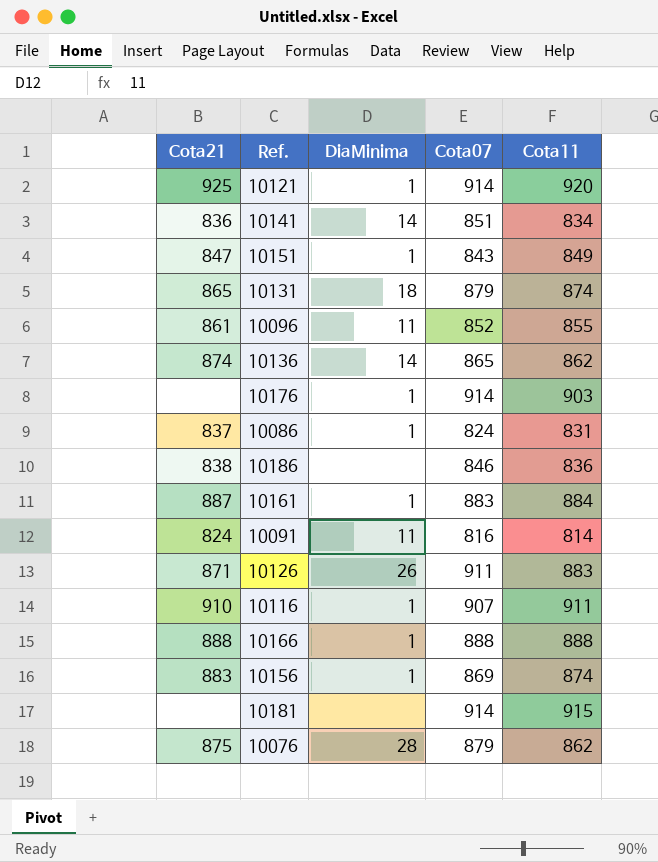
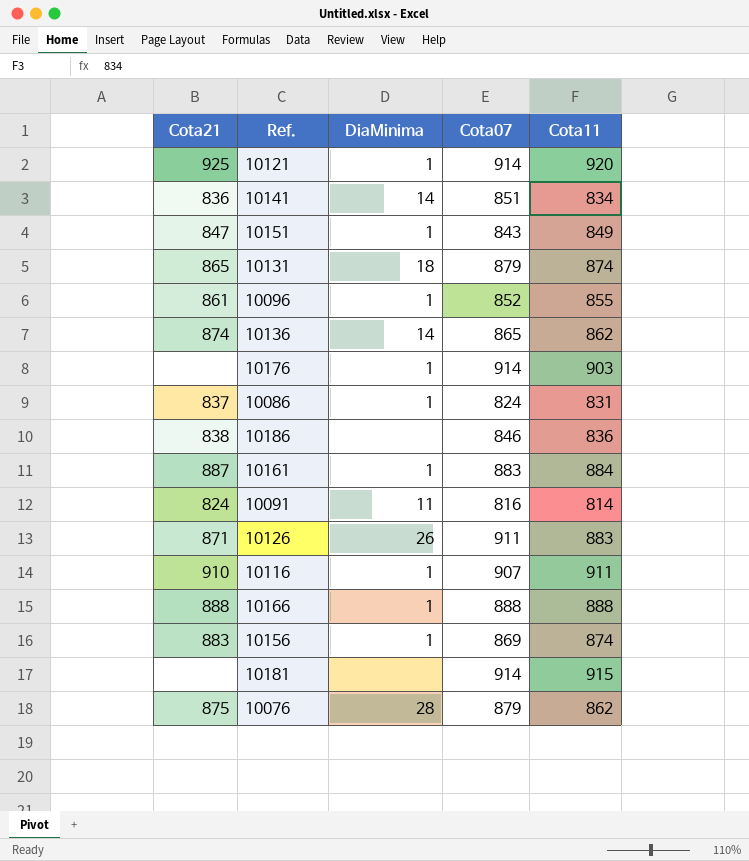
10096 | DiaMinima: 11 -> 1

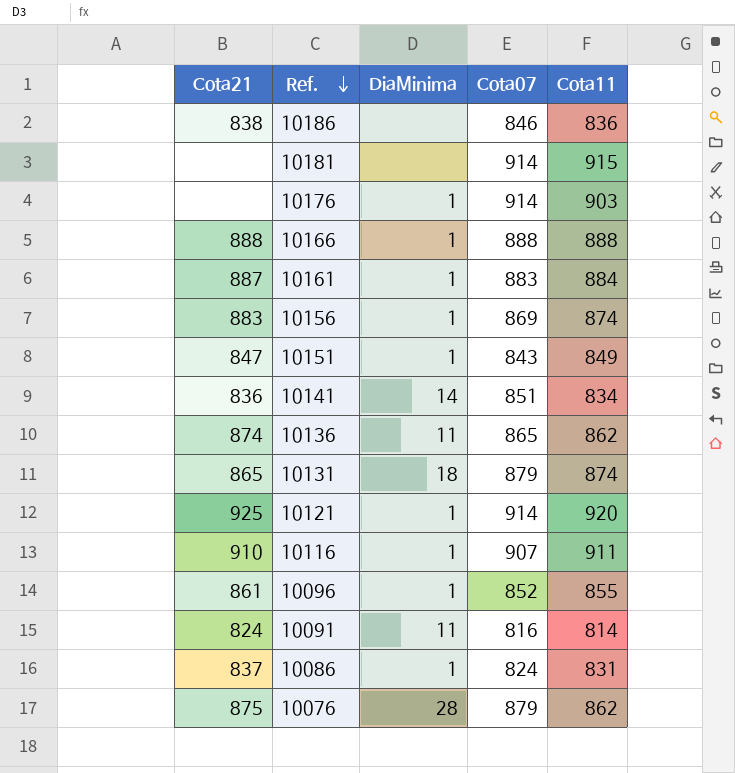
row order: none -> Ref. descending
row 10126: 871 | 26 | 911 | 883 -> none
10136 | DiaMinima: 14 -> 11

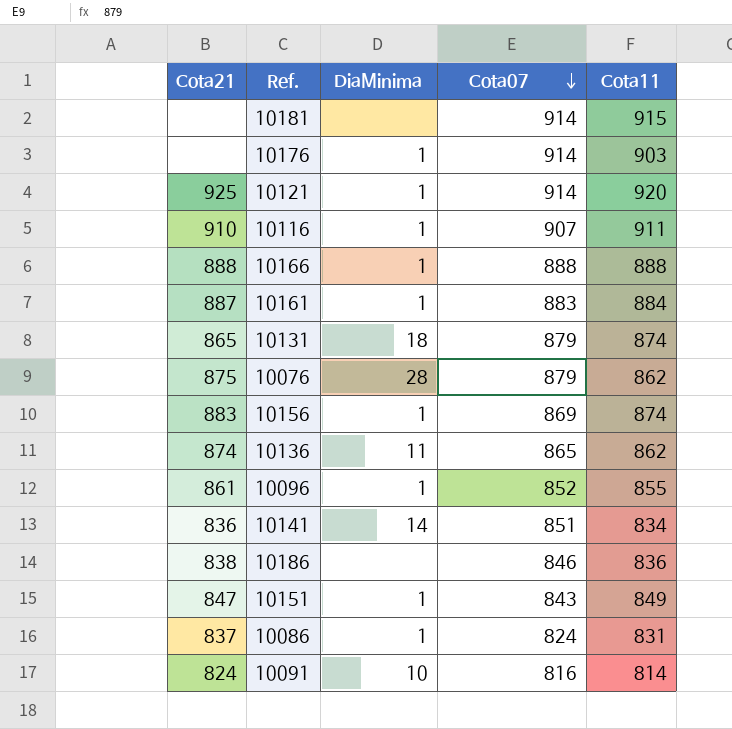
row order: Ref. descending -> Cota07 descending
10091 | DiaMinima: 11 -> 10

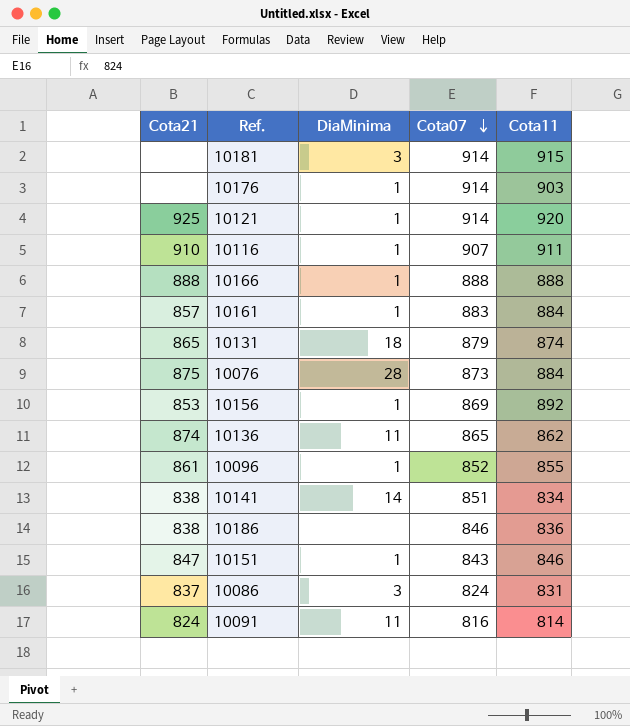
10181 | DiaMinima: none -> 3
10161 | Cota21: 887 -> 857
10076 | Cota07: 879 -> 873
10076 | Cota11: 862 -> 884
10156 | Cota21: 883 -> 853
10156 | Cota11: 874 -> 892
10141 | Cota21: 836 -> 838
10151 | Cota11: 849 -> 846
10086 | DiaMinima: 1 -> 3
10091 | DiaMinima: 10 -> 11

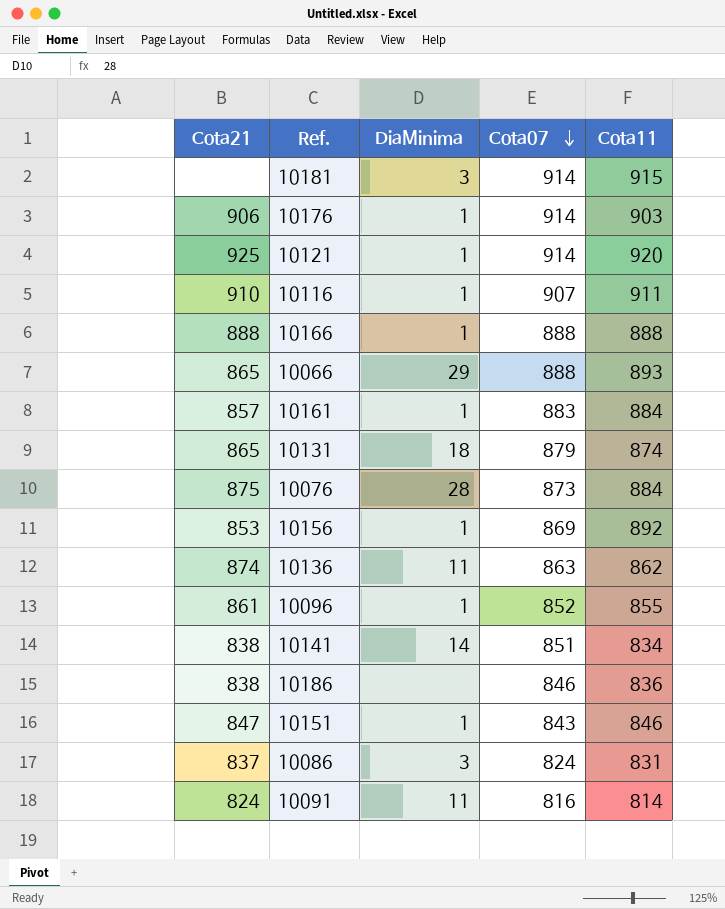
10176 | Cota21: none -> 906
row 10066: none -> 865 | 29 | 888 | 893
10136 | Cota07: 865 -> 863

